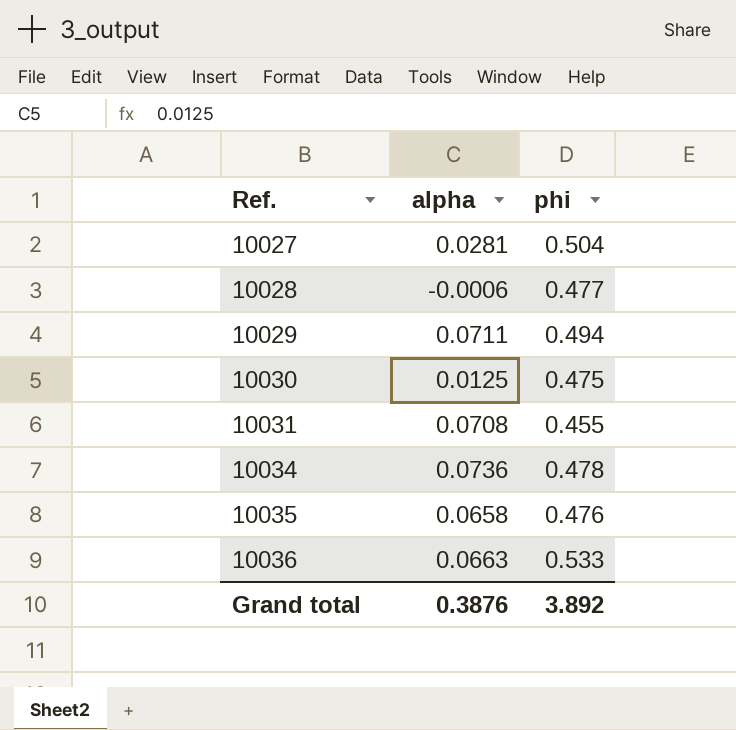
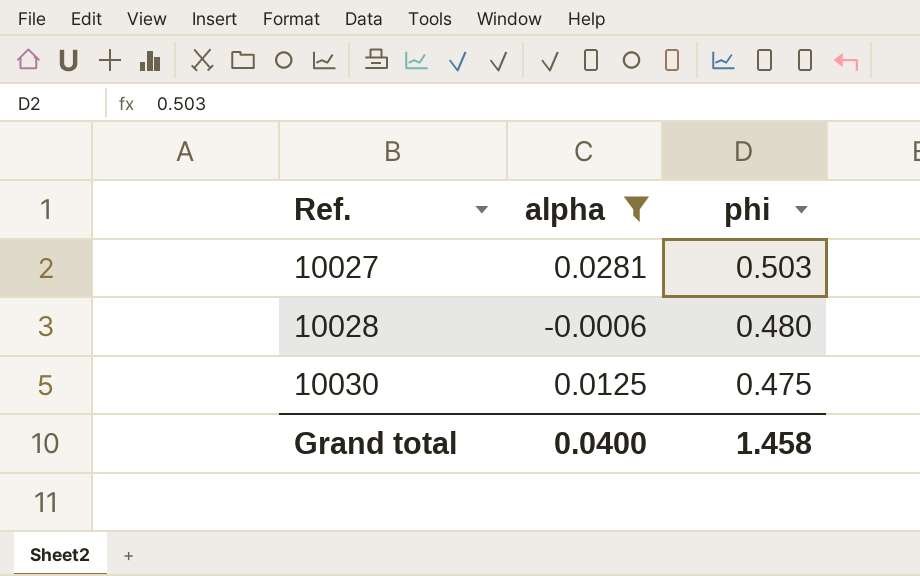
filter: none -> alpha <= 0.0281
10027 | phi: 0.504 -> 0.503
10028 | phi: 0.477 -> 0.480
Grand total | alpha: 0.3876 -> 0.0400
Grand total | phi: 3.892 -> 1.458

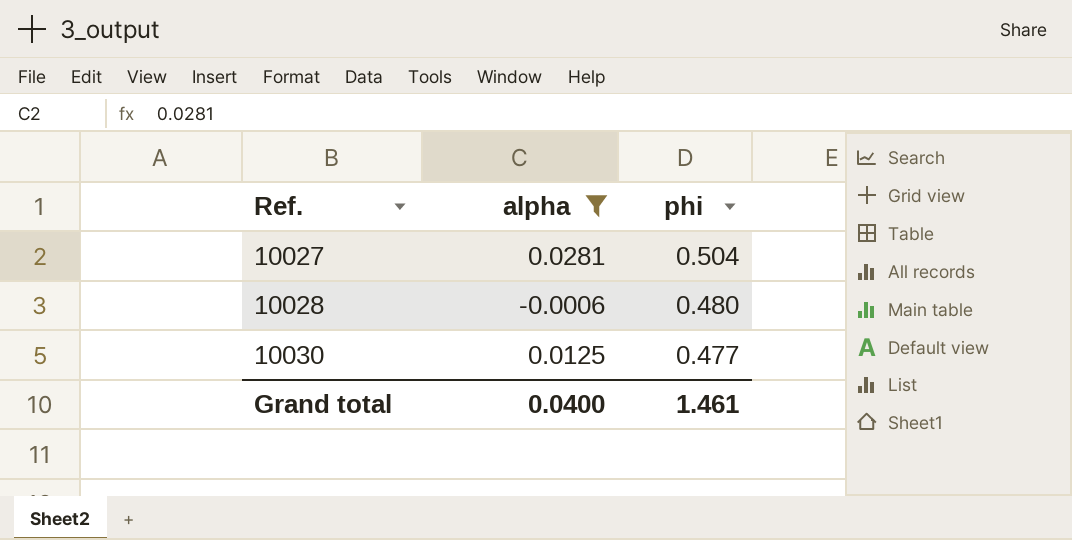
10027 | phi: 0.503 -> 0.504
10030 | phi: 0.475 -> 0.477
Grand total | phi: 1.458 -> 1.461

